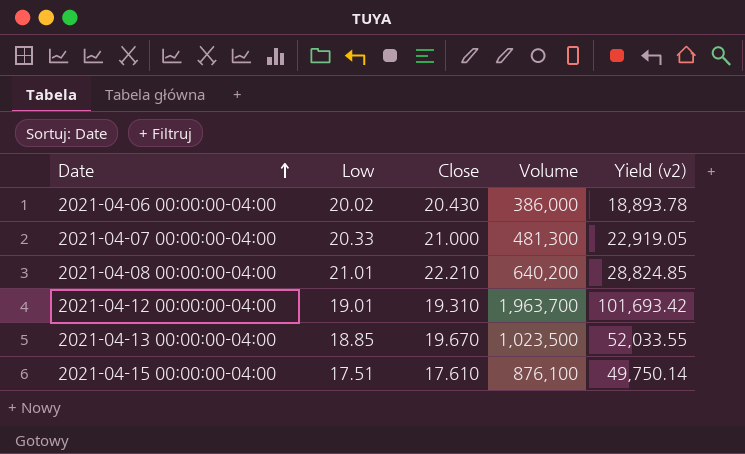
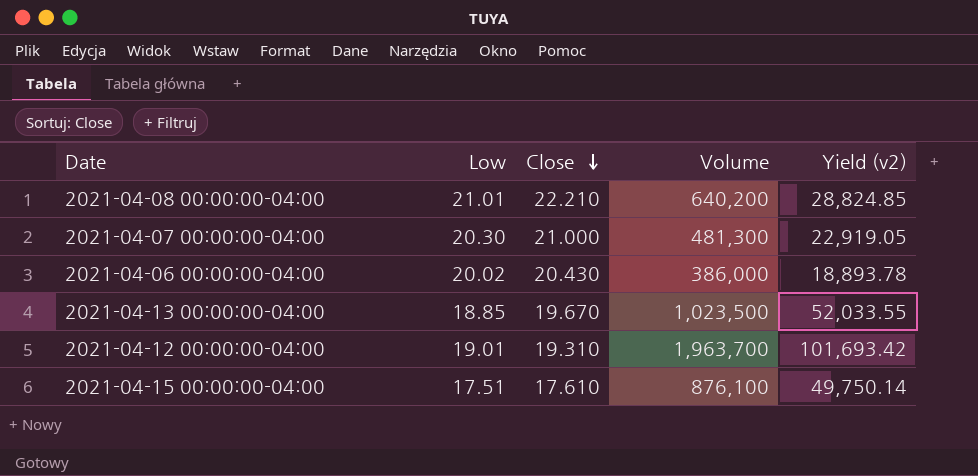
row order: Date ascending -> Close descending
2021-04-07 00:00:00-04:00 | Low: 20.33 -> 20.30

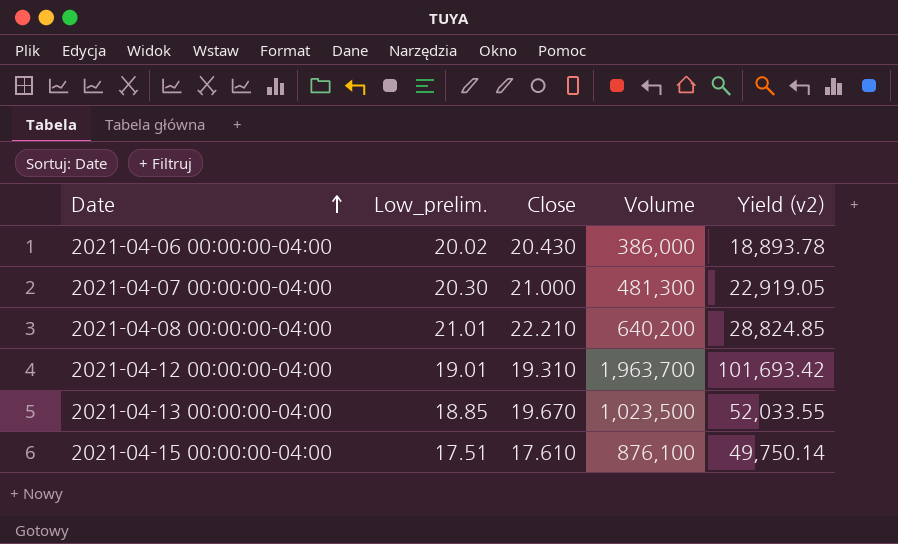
row order: Close descending -> Date ascending
column name: Low -> Low_prelim.

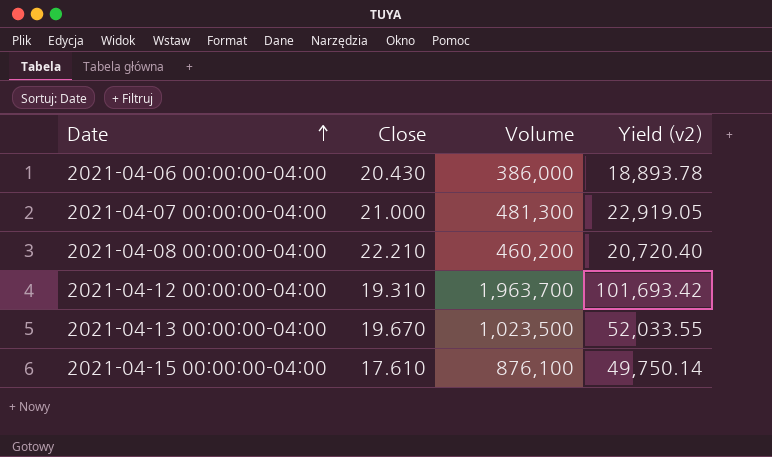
column Low_prelim. | position: 2 -> none
2021-04-08 00:00:00-04:00 | Volume: 640,200 -> 460,200
2021-04-08 00:00:00-04:00 | Yield (v2): 28,824.85 -> 20,720.40

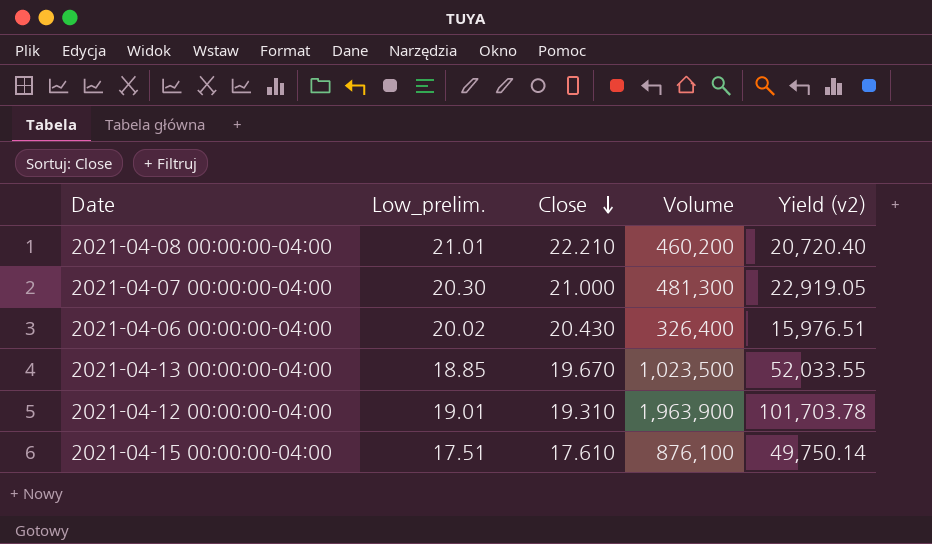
row order: Date ascending -> Close descending
column Low_prelim. | position: none -> 2
2021-04-06 00:00:00-04:00 | Volume: 386,000 -> 326,400
2021-04-06 00:00:00-04:00 | Yield (v2): 18,893.78 -> 15,976.51
2021-04-12 00:00:00-04:00 | Volume: 1,963,700 -> 1,963,900
2021-04-12 00:00:00-04:00 | Yield (v2): 101,693.42 -> 101,703.78

